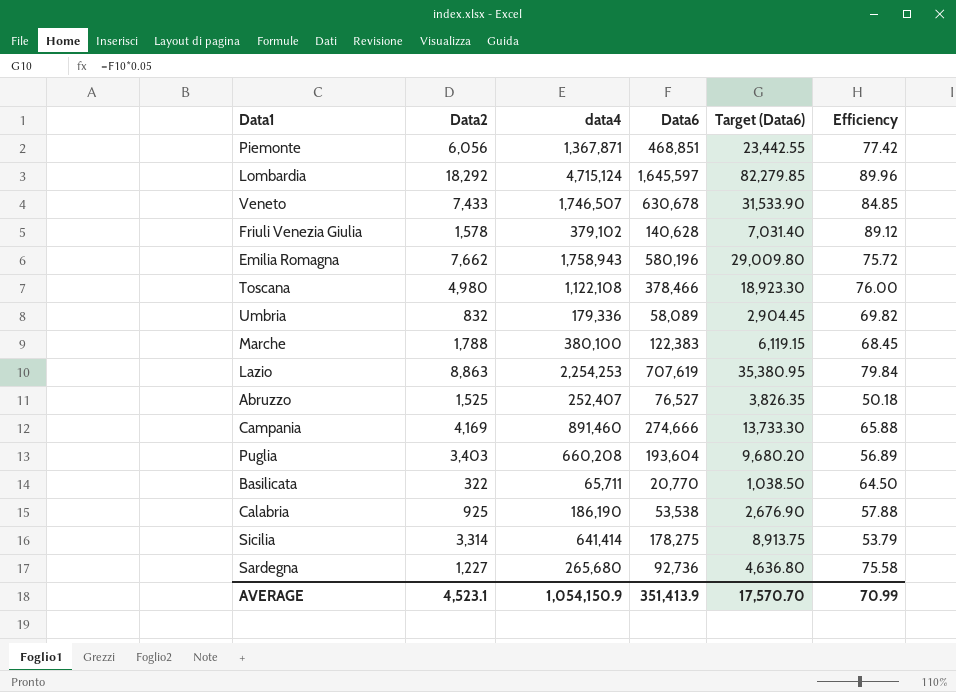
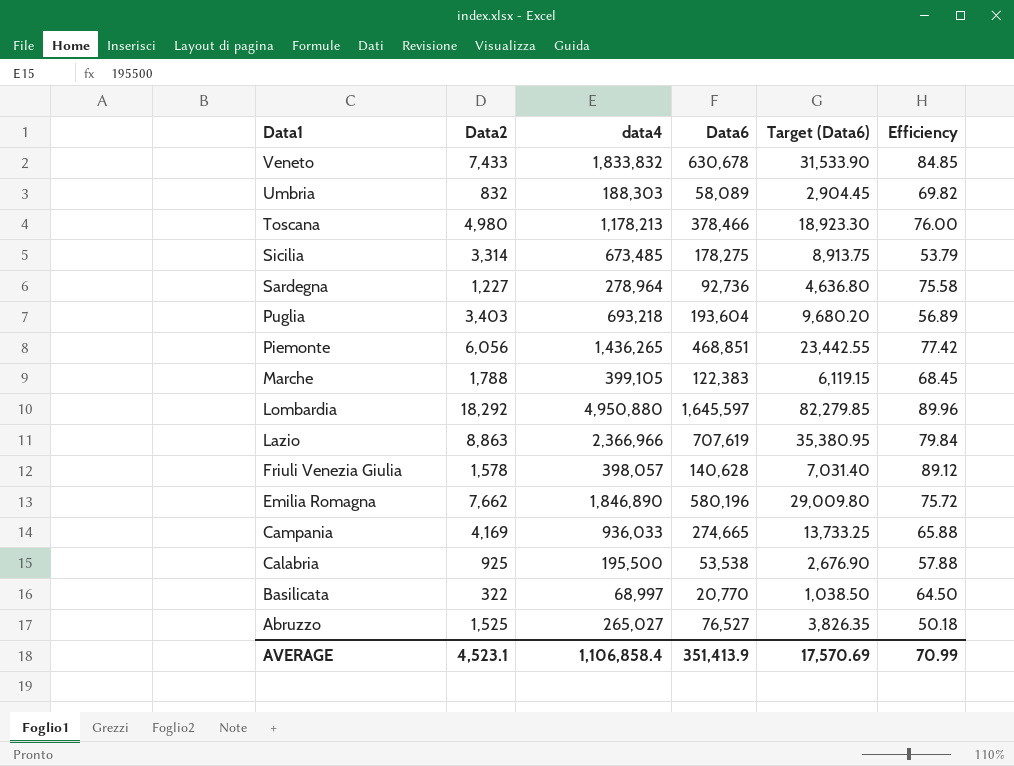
row order: none -> Data1 descending
Veneto | data4: 1,746,507 -> 1,833,832
Umbria | data4: 179,336 -> 188,303
Toscana | data4: 1,122,108 -> 1,178,213
Sicilia | data4: 641,414 -> 673,485
Sardegna | data4: 265,680 -> 278,964
Puglia | data4: 660,208 -> 693,218
Piemonte | data4: 1,367,871 -> 1,436,265
Marche | data4: 380,100 -> 399,105
Lombardia | data4: 4,715,124 -> 4,950,880
Lazio | data4: 2,254,253 -> 2,366,966
Friuli Venezia Giulia | data4: 379,102 -> 398,057
Emilia Romagna | data4: 1,758,943 -> 1,846,890
Campania | data4: 891,460 -> 936,033
Campania | Data6: 274,666 -> 274,665
Campania | Target (Data6): 13,733.30 -> 13,733.25
Calabria | data4: 186,190 -> 195,500
Basilicata | data4: 65,711 -> 68,997
Abruzzo | data4: 252,407 -> 265,027
AVERAGE | data4: 1,054,150.9 -> 1,106,858.4
AVERAGE | Target (Data6): 17,570.70 -> 17,570.69

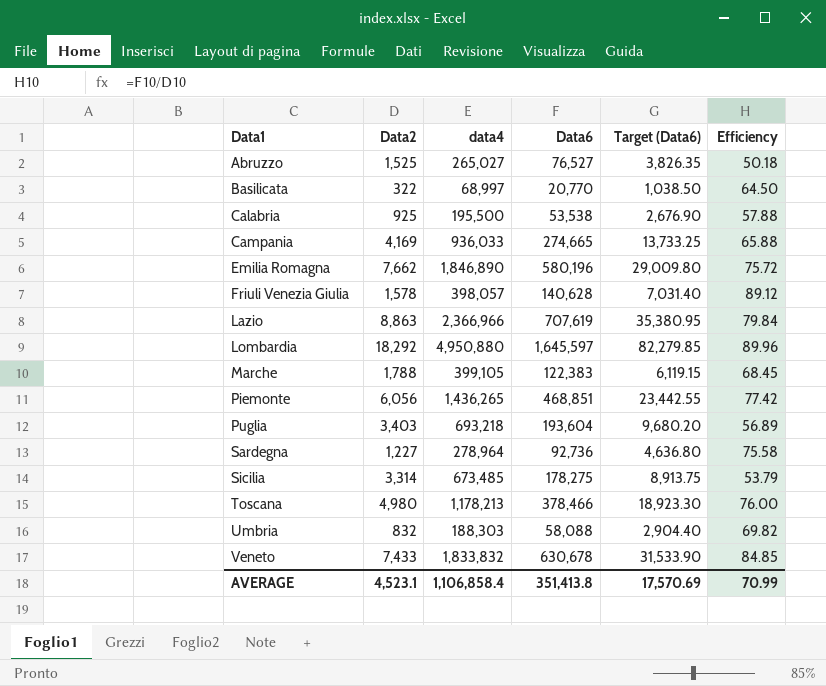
row order: Data1 descending -> Data1 ascending
Umbria | Data6: 58,089 -> 58,088
Umbria | Target (Data6): 2,904.45 -> 2,904.40
AVERAGE | Data6: 351,413.9 -> 351,413.8

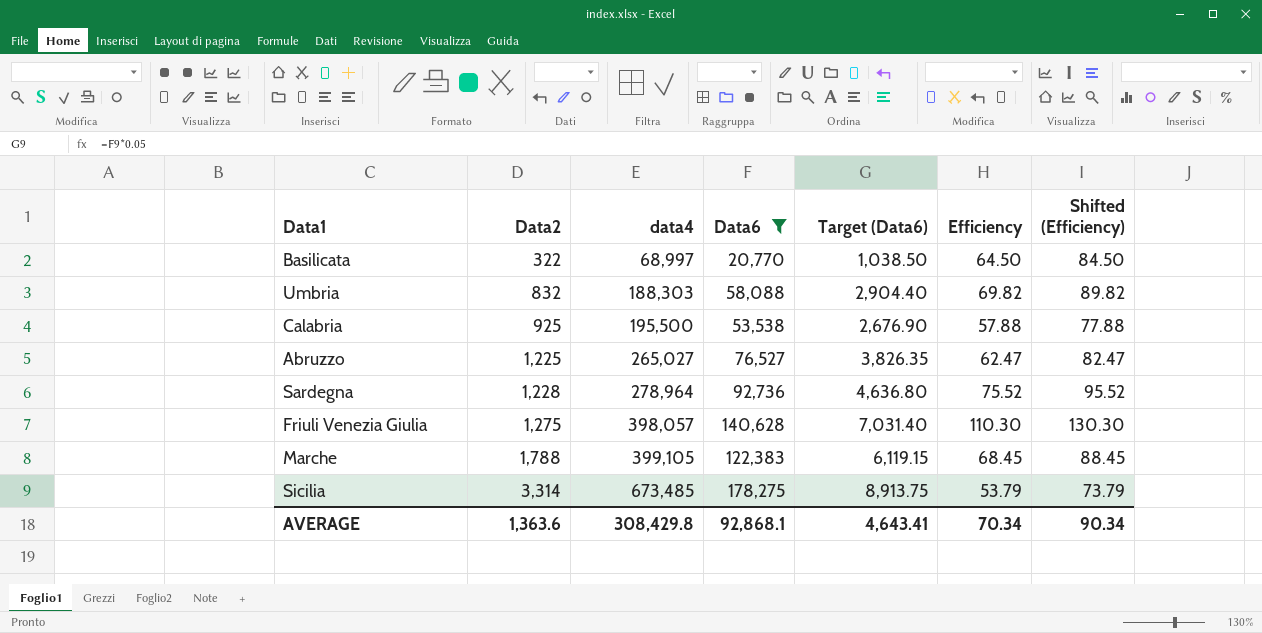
filter: none -> Data6 <= 178,275
row order: Data1 ascending -> Data2 ascending
column Shifted (Efficiency) | formula: none -> [Efficiency] + 20
Abruzzo | Data2: 1,525 -> 1,225
Abruzzo | Efficiency: 50.18 -> 62.47
Sardegna | Data2: 1,227 -> 1,228
Sardegna | Efficiency: 75.58 -> 75.52
Friuli Venezia Giulia | Data2: 1,578 -> 1,275
Friuli Venezia Giulia | Efficiency: 89.12 -> 110.30
AVERAGE | Data2: 4,523.1 -> 1,363.6
AVERAGE | data4: 1,106,858.4 -> 308,429.8
AVERAGE | Data6: 351,413.8 -> 92,868.1
AVERAGE | Target (Data6): 17,570.69 -> 4,643.41
AVERAGE | Efficiency: 70.99 -> 70.34

